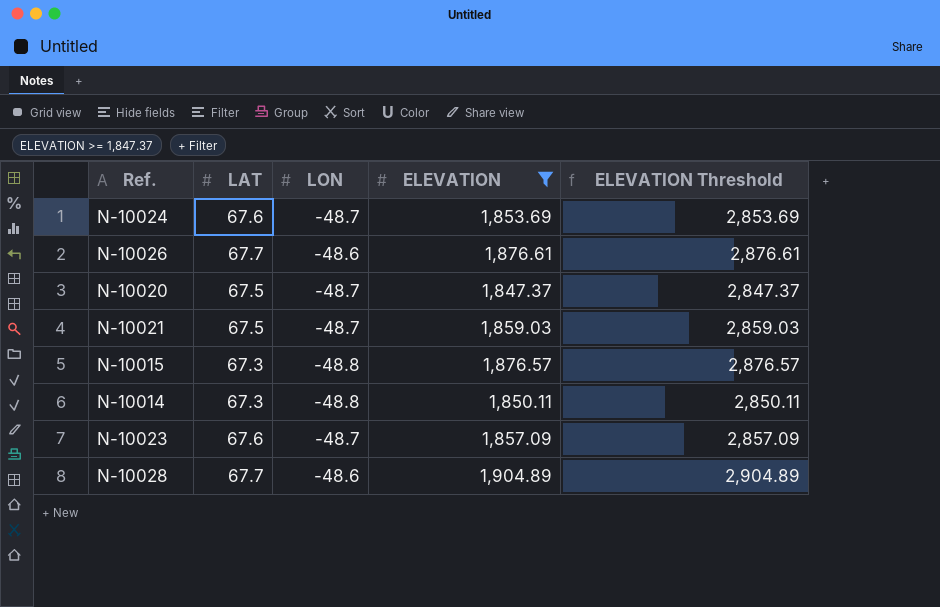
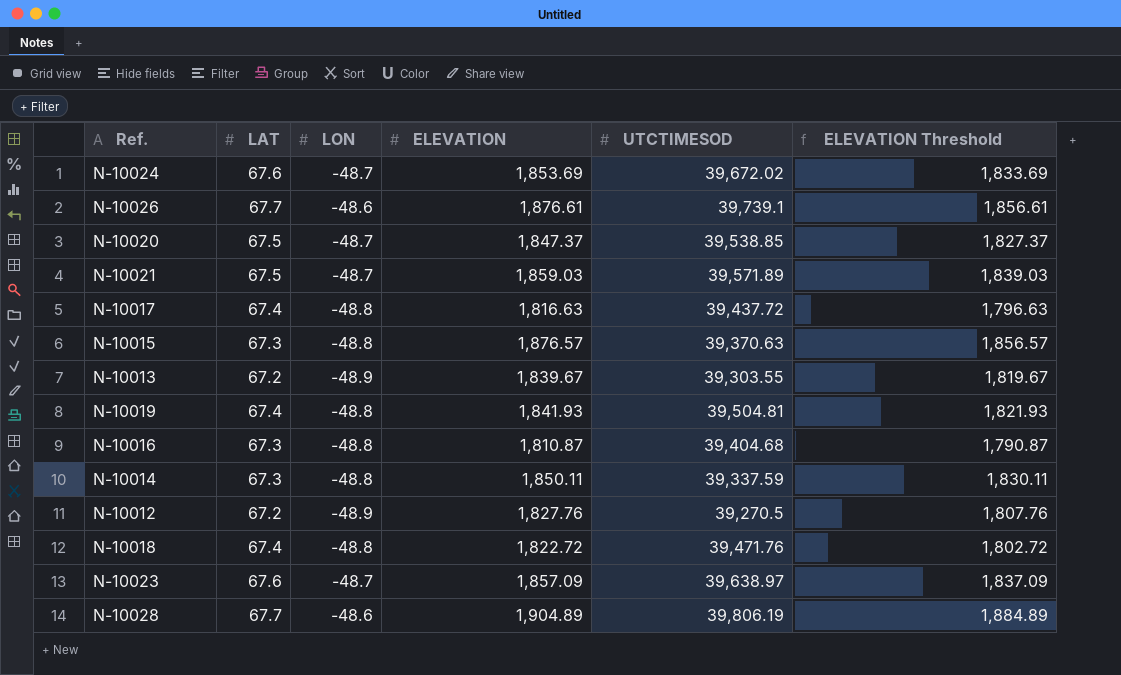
filter: ELEVATION >= 1,847.37 -> none
column UTCTIMESOD | position: none -> 5
column ELEVATION Threshold | formula: [ELEVATION] + 1000 -> [ELEVATION] - 20

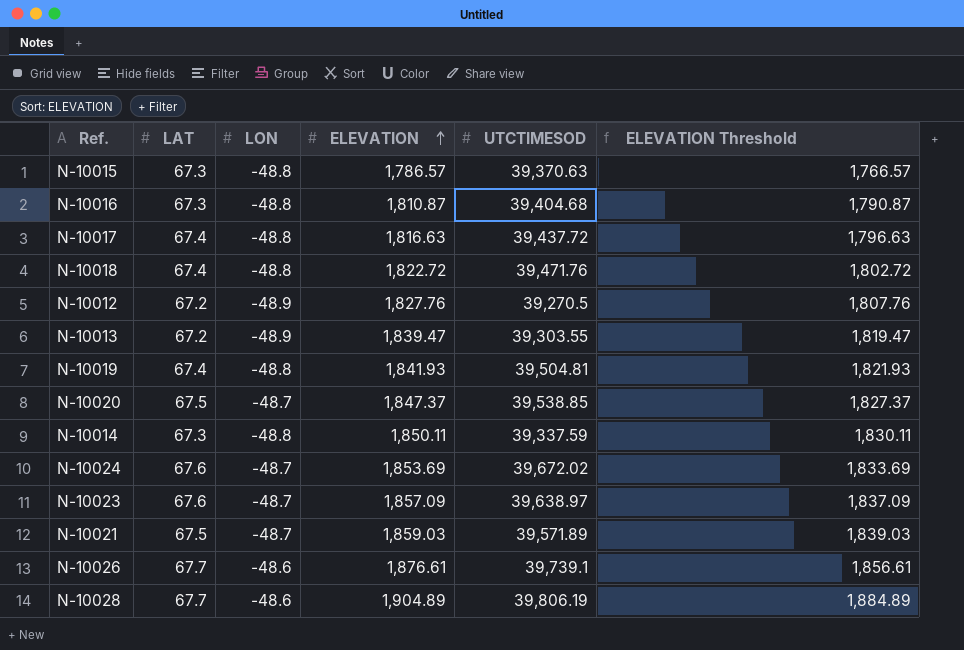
row order: none -> ELEVATION ascending
N-10015 | ELEVATION: 1,876.57 -> 1,786.57
N-10015 | ELEVATION Threshold: 1,856.57 -> 1,766.57
N-10013 | ELEVATION: 1,839.67 -> 1,839.47
N-10013 | ELEVATION Threshold: 1,819.67 -> 1,819.47

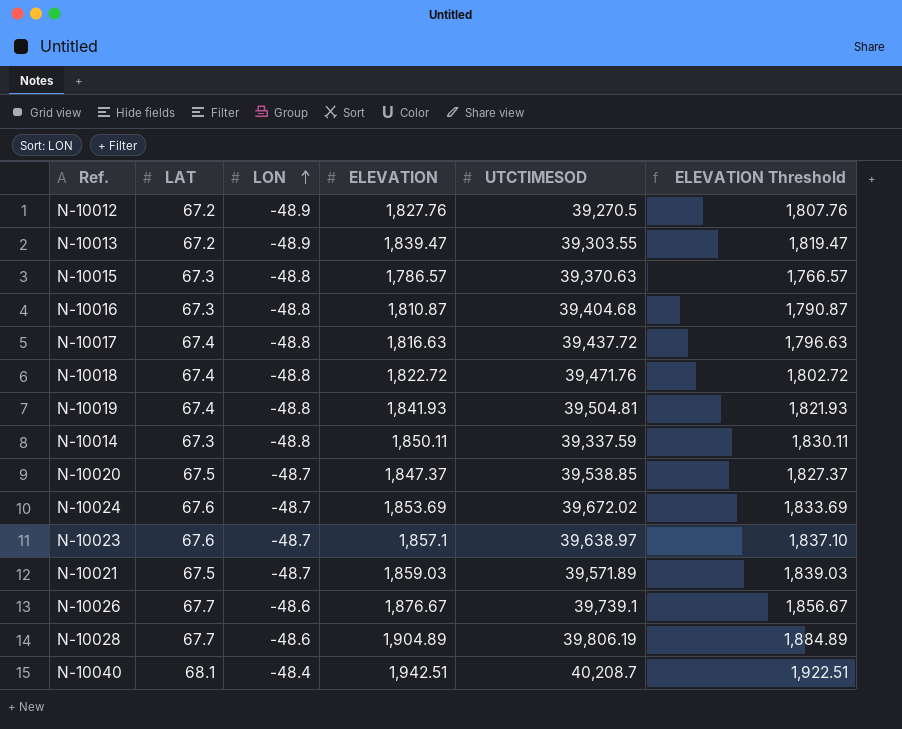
row order: ELEVATION ascending -> LON ascending
N-10023 | ELEVATION: 1,857.09 -> 1,857.1
N-10023 | ELEVATION Threshold: 1,837.09 -> 1,837.10
N-10026 | ELEVATION: 1,876.61 -> 1,876.67
N-10026 | ELEVATION Threshold: 1,856.61 -> 1,856.67
row N-10040: none -> 68.1 | -48.4 | 1,942.51 | 40,208.7 | 1,922.51

